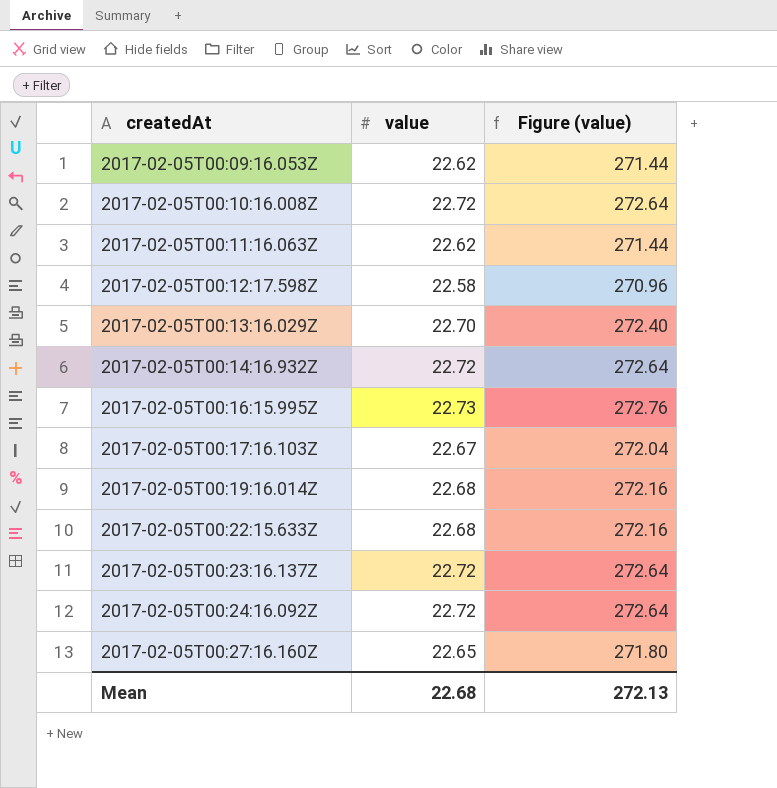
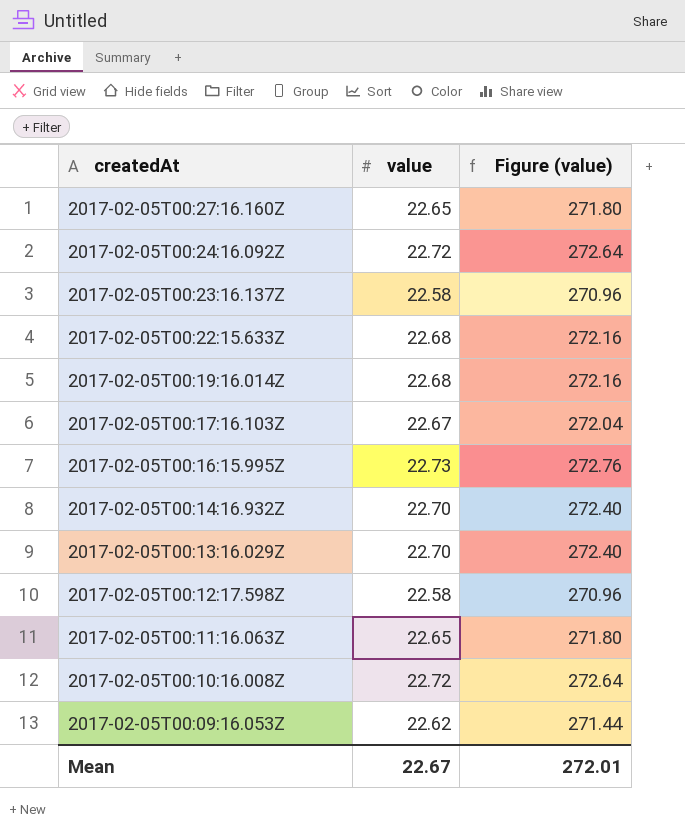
row order: createdAt ascending -> createdAt descending
2017-02-05T00:23:16.137Z | value: 22.72 -> 22.58
2017-02-05T00:23:16.137Z | Figure (value): 272.64 -> 270.96
2017-02-05T00:14:16.932Z | value: 22.72 -> 22.70
2017-02-05T00:14:16.932Z | Figure (value): 272.64 -> 272.40
2017-02-05T00:11:16.063Z | value: 22.62 -> 22.65
2017-02-05T00:11:16.063Z | Figure (value): 271.44 -> 271.80
Mean | value: 22.68 -> 22.67
Mean | Figure (value): 272.13 -> 272.01

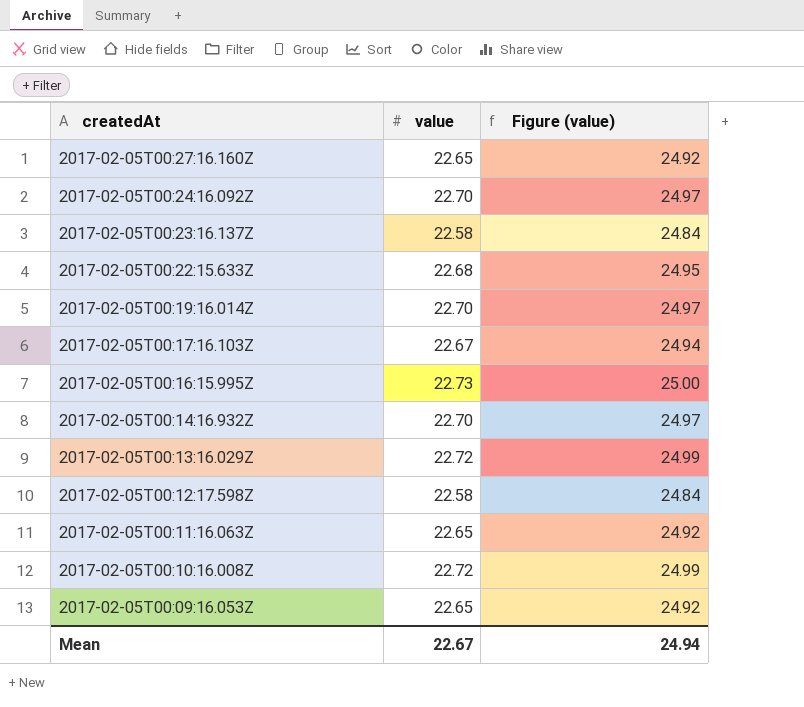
column Figure (value) | formula: [value] * 12 -> [value] * 1.1
2017-02-05T00:24:16.092Z | value: 22.72 -> 22.70
2017-02-05T00:19:16.014Z | value: 22.68 -> 22.70
2017-02-05T00:13:16.029Z | value: 22.70 -> 22.72
2017-02-05T00:09:16.053Z | value: 22.62 -> 22.65
Mean | Figure (value): 272.01 -> 24.94

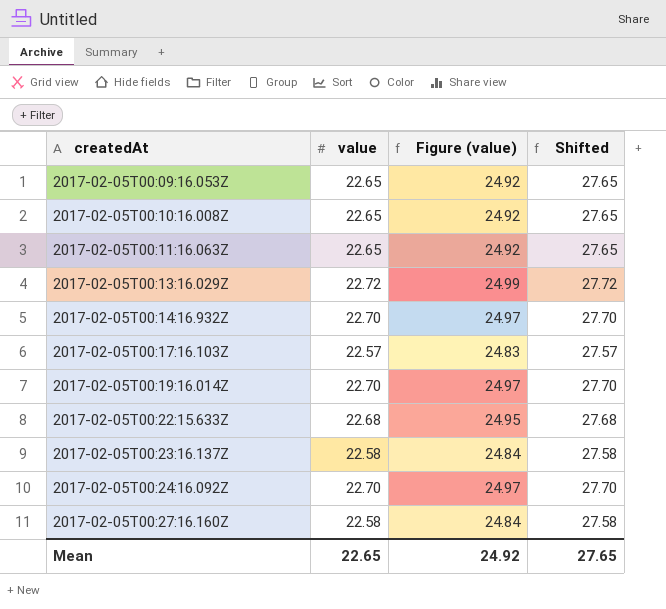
row order: createdAt descending -> createdAt ascending
column Shifted | formula: none -> [value] + 5
row 2017-02-05T00:16:15.995Z: 22.73 | 25.00 -> none
row 2017-02-05T00:12:17.598Z: 22.58 | 24.84 -> none
2017-02-05T00:10:16.008Z | value: 22.72 -> 22.65
2017-02-05T00:10:16.008Z | Figure (value): 24.99 -> 24.92
2017-02-05T00:17:16.103Z | value: 22.67 -> 22.57
2017-02-05T00:17:16.103Z | Figure (value): 24.94 -> 24.83
2017-02-05T00:27:16.160Z | value: 22.65 -> 22.58
2017-02-05T00:27:16.160Z | Figure (value): 24.92 -> 24.84
Mean | value: 22.67 -> 22.65
Mean | Figure (value): 24.94 -> 24.92

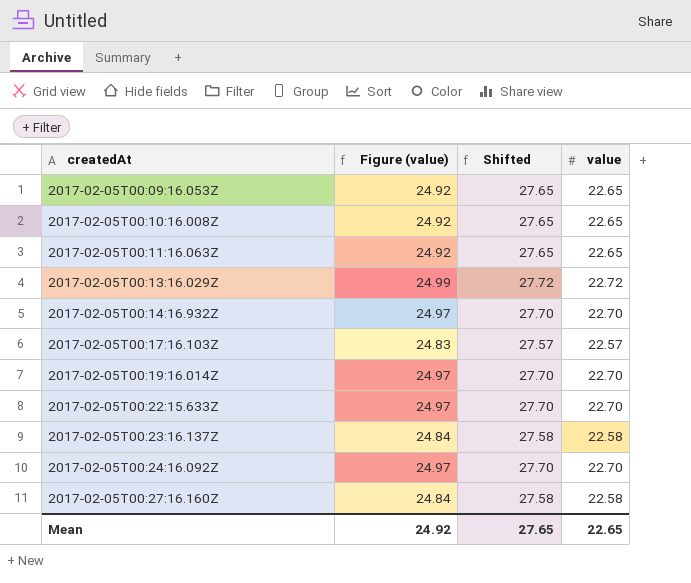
column value | position: 2 -> 4
2017-02-05T00:22:15.633Z | Figure (value): 24.95 -> 24.97
2017-02-05T00:22:15.633Z | Shifted: 27.68 -> 27.70
2017-02-05T00:22:15.633Z | value: 22.68 -> 22.70

